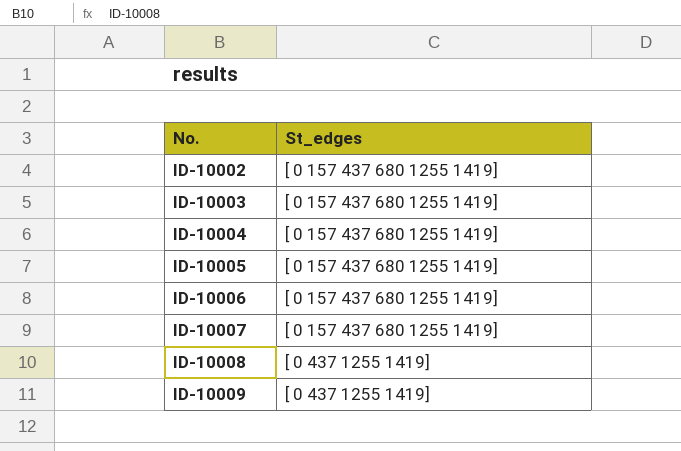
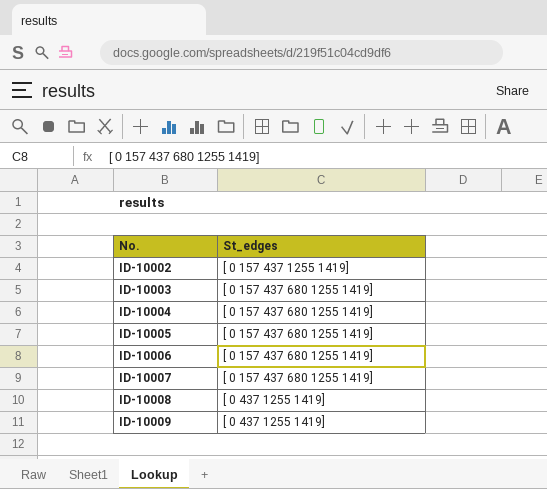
ID-10002 | St_edges: [ 0 157 437 680 1255 1419] -> [ 0 157 437 1255 1419]

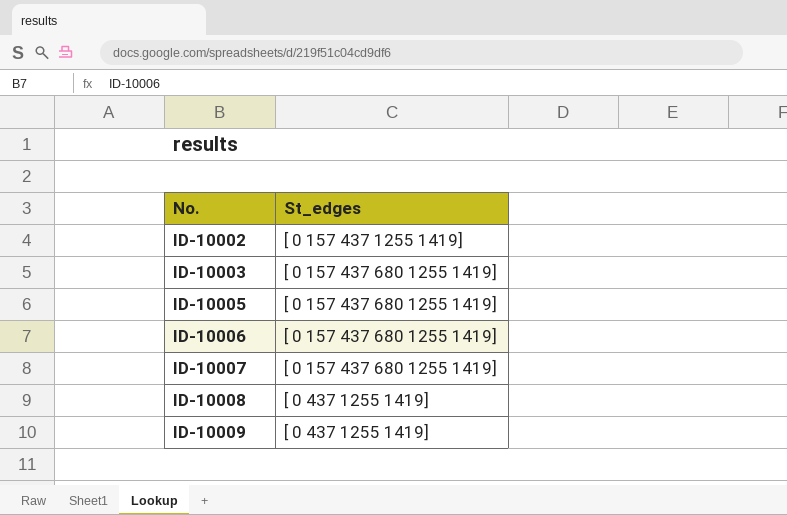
row ID-10004: [ 0 157 437 680 1255 1419] -> none

